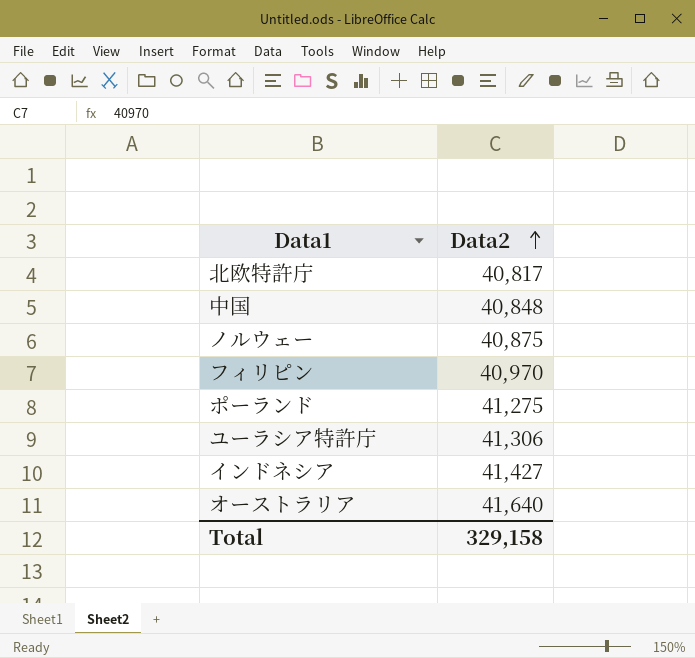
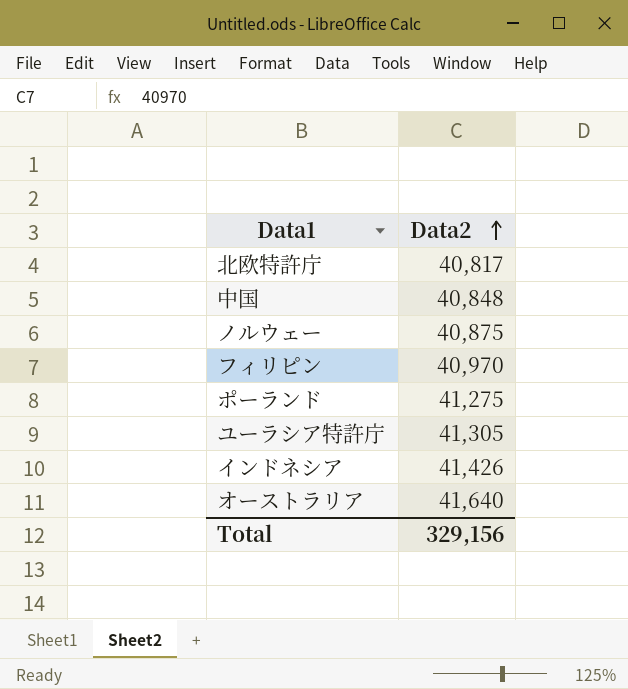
ユーラシア特許庁 | Data2: 41,306 -> 41,305
インドネシア | Data2: 41,427 -> 41,426
Total | Data2: 329,158 -> 329,156

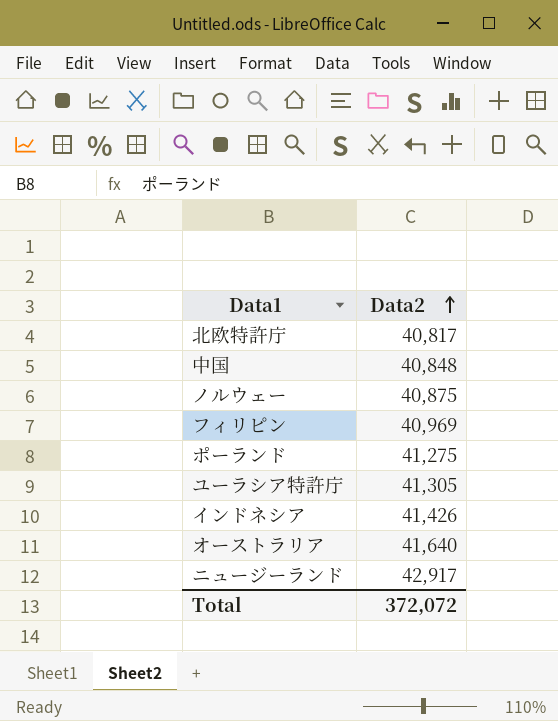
フィリピン | Data2: 40,970 -> 40,969
row ニュージーランド: none -> 42,917
Total | Data2: 329,156 -> 372,072

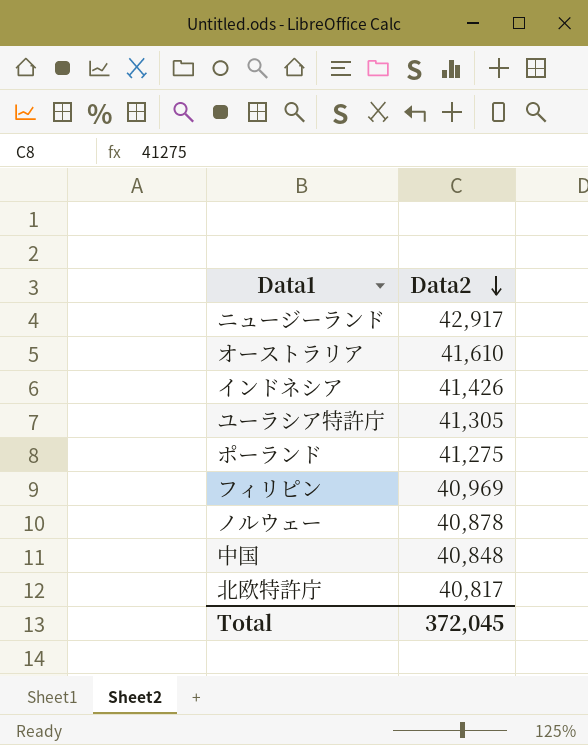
row order: Data2 ascending -> Data2 descending
オーストラリア | Data2: 41,640 -> 41,610
ノルウェー | Data2: 40,875 -> 40,878
Total | Data2: 372,072 -> 372,045

